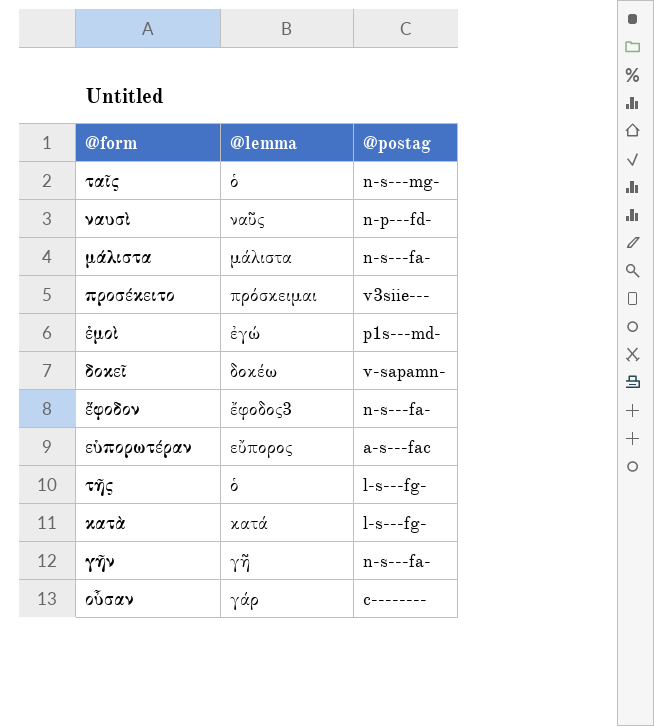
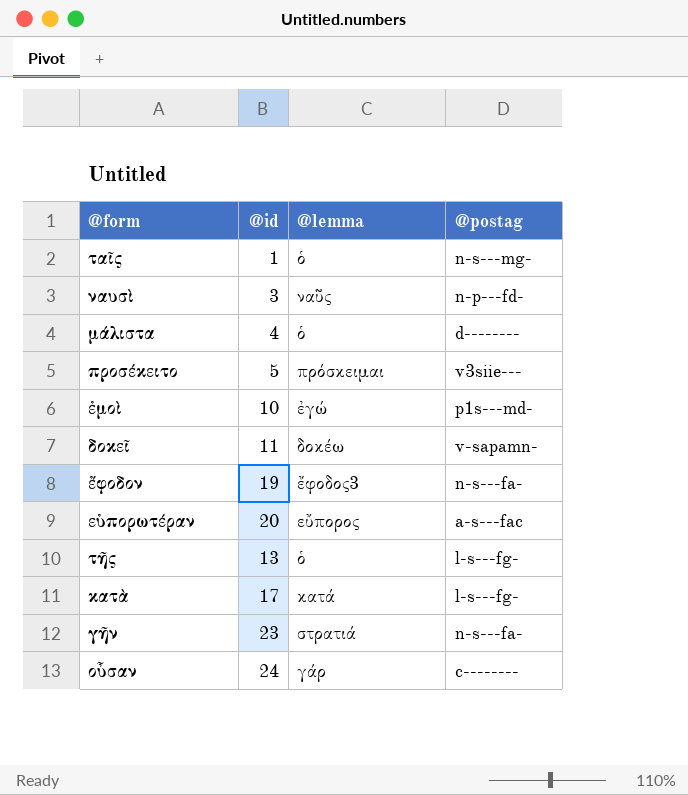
column @id | position: none -> 2
μάλιστα | @lemma: μάλιστα -> ὁ
μάλιστα | @postag: n-s---fa- -> d--------
γῆν | @lemma: γῆ -> στρατιά

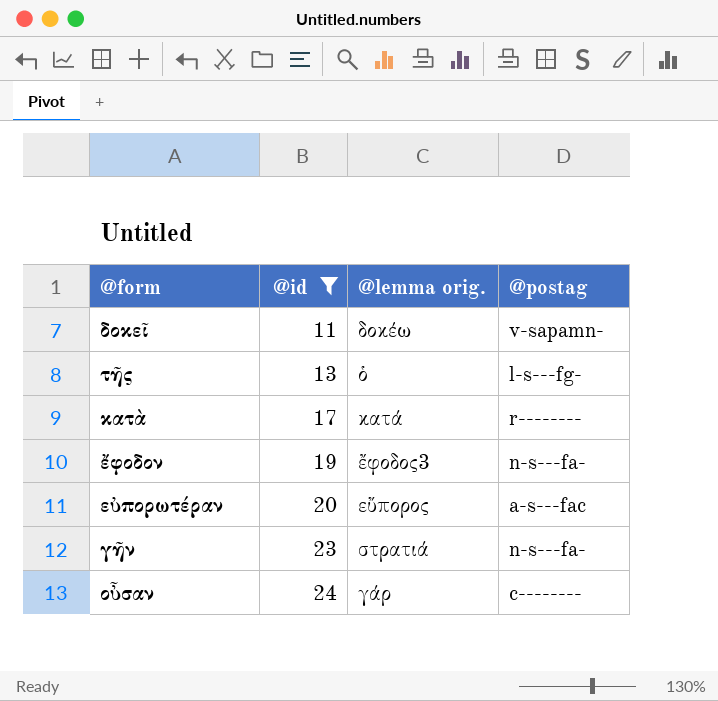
filter: none -> @id >= 11
row order: none -> @id ascending
column name: @lemma -> @lemma orig.
κατὰ | @postag: l-s---fg- -> r--------

